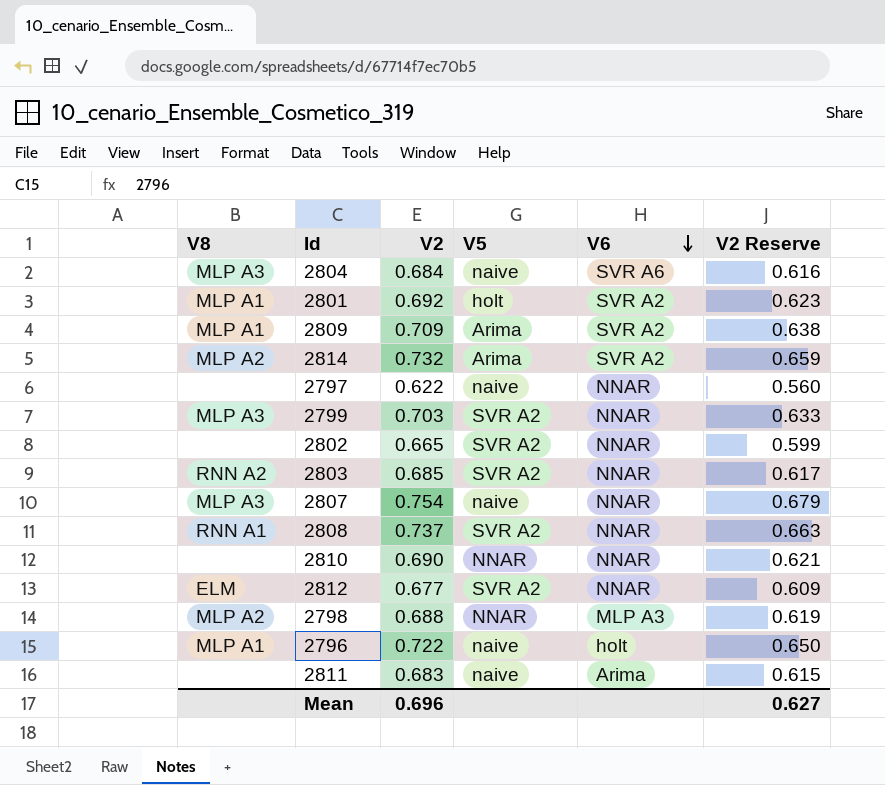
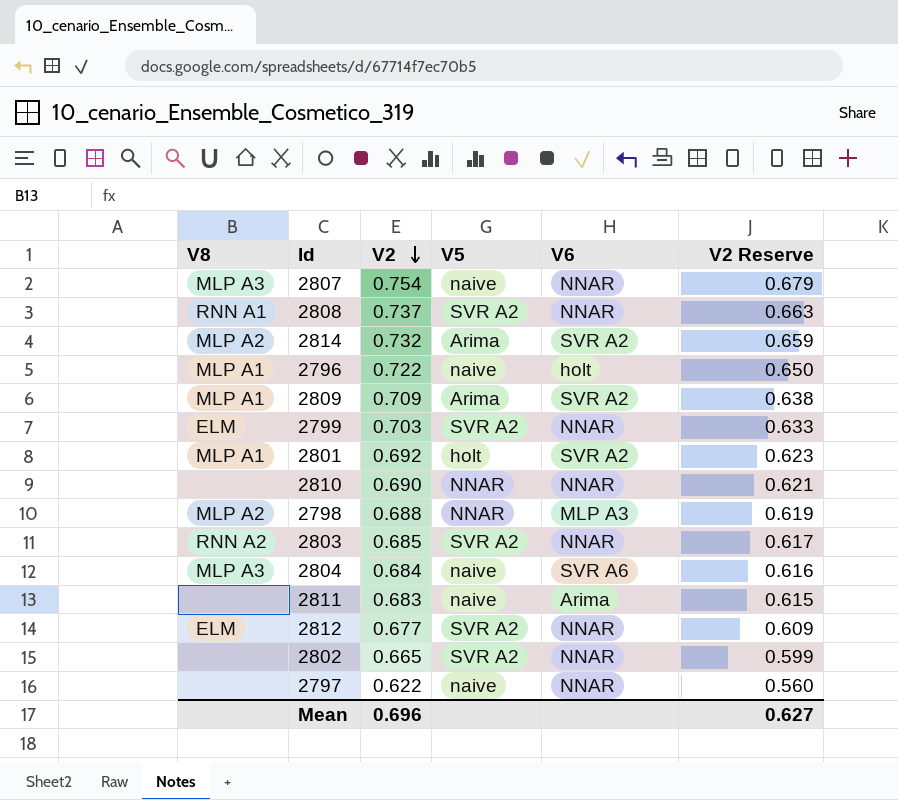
row order: V6 descending -> V2 descending
2799 | V8: MLP A3 -> ELM

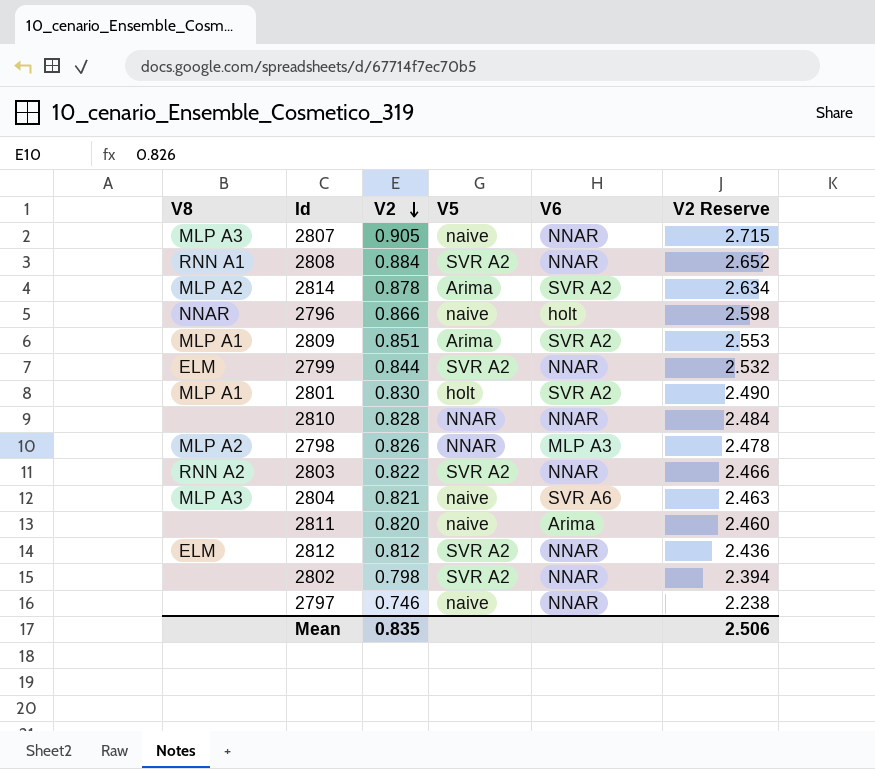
column V2 Reserve | formula: [V2] * 0.9 -> [V2] * 3
2807 | V2: 0.754 -> 0.905
2808 | V2: 0.737 -> 0.884
2814 | V2: 0.732 -> 0.878
2796 | V8: MLP A1 -> NNAR
2796 | V2: 0.722 -> 0.866
2809 | V2: 0.709 -> 0.851
2799 | V2: 0.703 -> 0.844
2801 | V2: 0.692 -> 0.830
2810 | V2: 0.690 -> 0.828
2798 | V2: 0.688 -> 0.826
2803 | V2: 0.685 -> 0.822
2804 | V2: 0.684 -> 0.821
2811 | V2: 0.683 -> 0.820
2812 | V2: 0.677 -> 0.812
2802 | V2: 0.665 -> 0.798
2797 | V2: 0.622 -> 0.746
Mean | V2: 0.696 -> 0.835
Mean | V2 Reserve: 0.627 -> 2.506

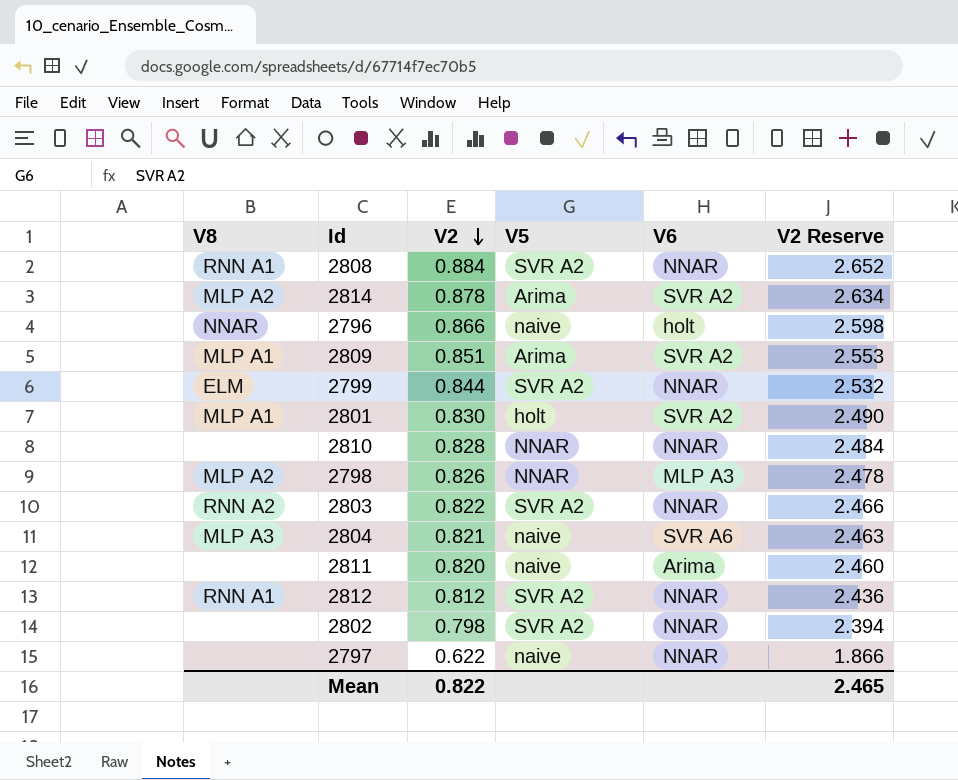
row 2807: MLP A3 | 0.905 | naive | NNAR | 2.715 -> none
2812 | V8: ELM -> RNN A1
2797 | V2: 0.746 -> 0.622
2797 | V2 Reserve: 2.238 -> 1.866
Mean | V2: 0.835 -> 0.822
Mean | V2 Reserve: 2.506 -> 2.465

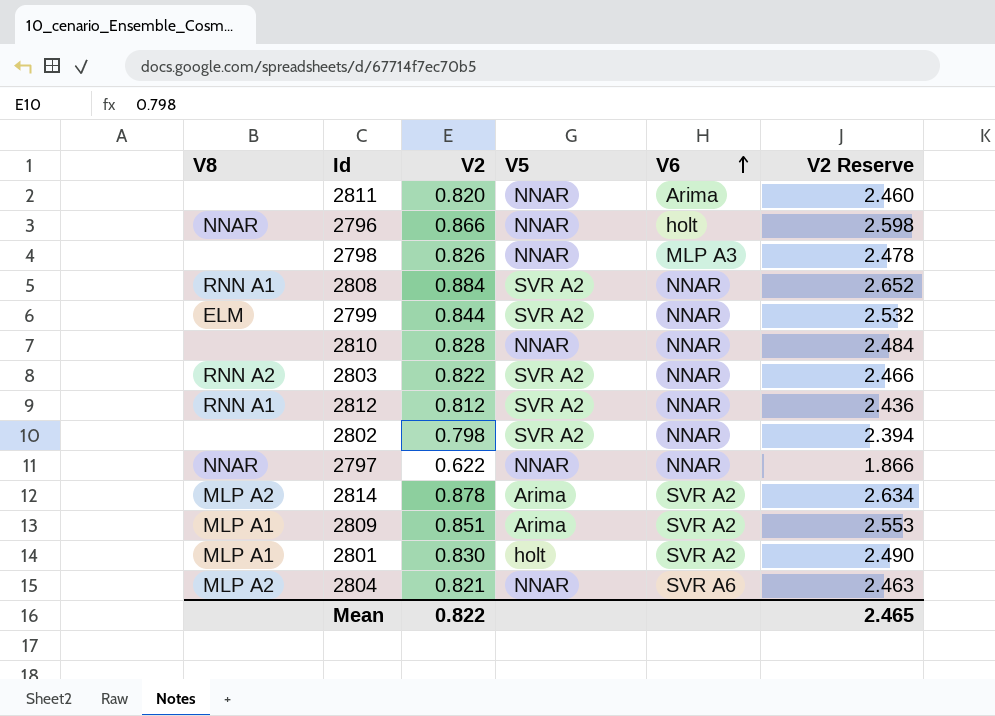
row order: V2 descending -> V6 ascending
2811 | V5: naive -> NNAR
2796 | V5: naive -> NNAR
2798 | V8: MLP A2 -> none
2797 | V8: none -> NNAR
2797 | V5: naive -> NNAR
2804 | V8: MLP A3 -> MLP A2
2804 | V5: naive -> NNAR

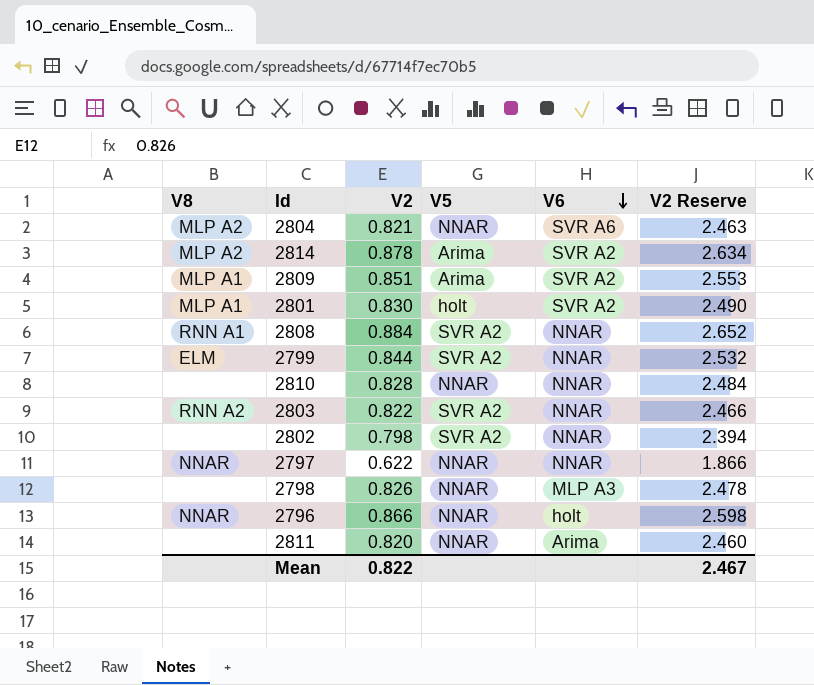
row order: V6 ascending -> V6 descending
row 2812: RNN A1 | 0.812 | SVR A2 | NNAR | 2.436 -> none
Mean | V2 Reserve: 2.465 -> 2.467

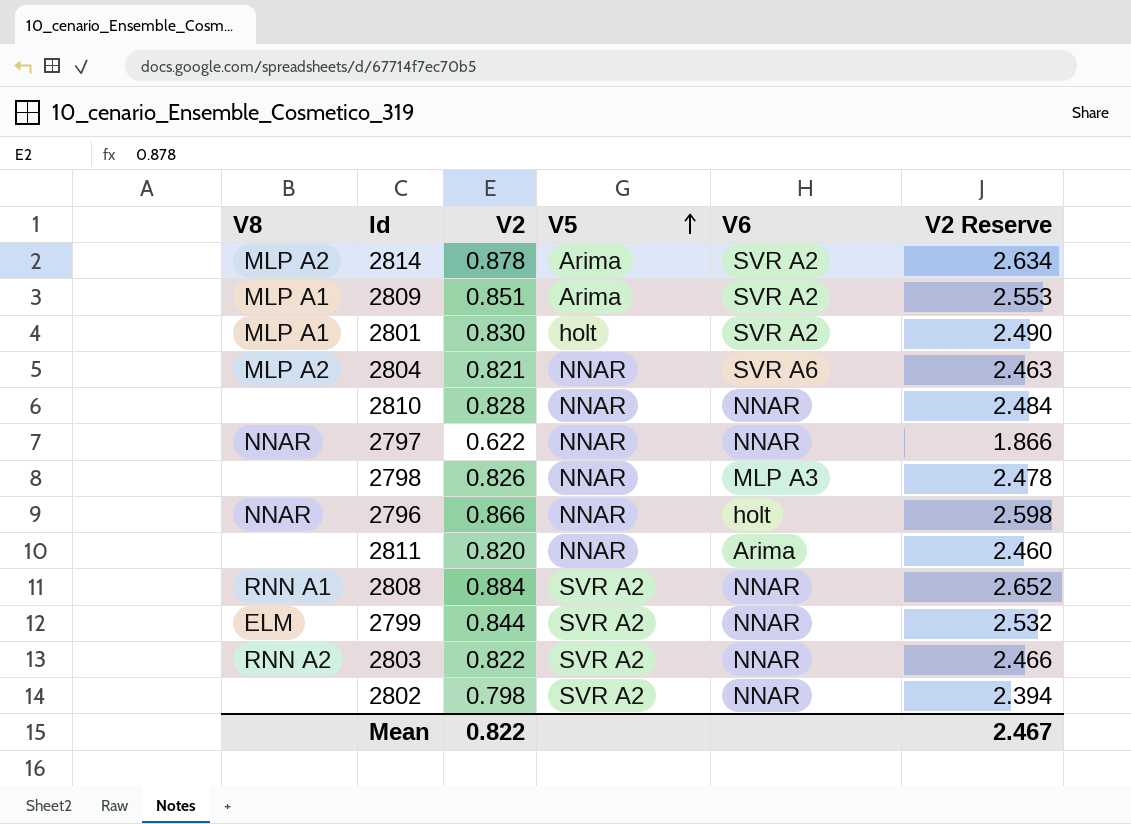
row order: V6 descending -> V5 ascending

